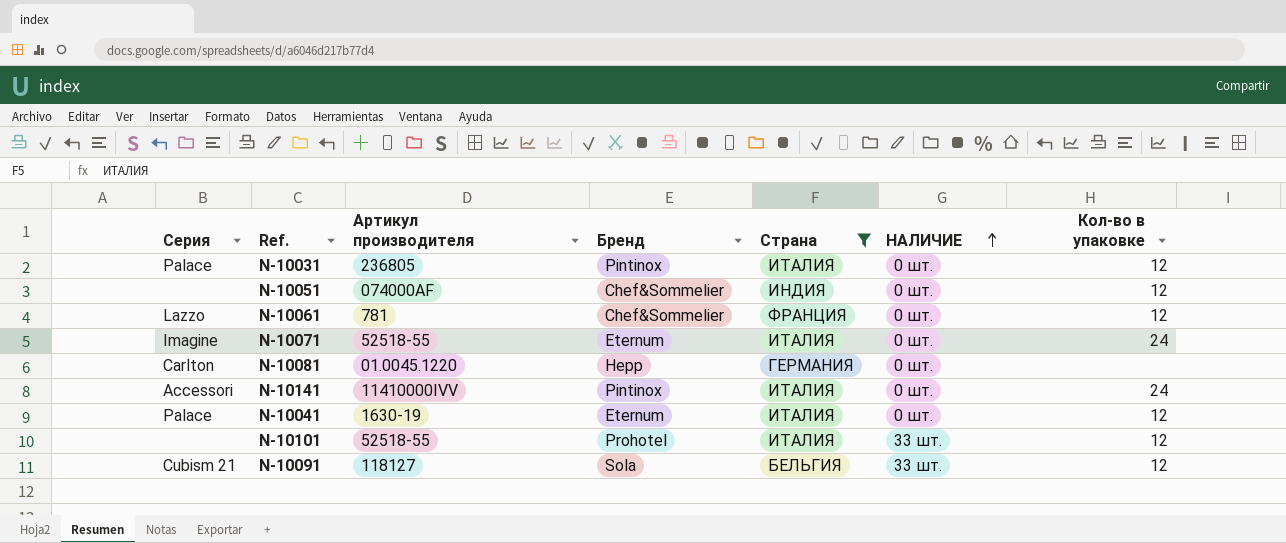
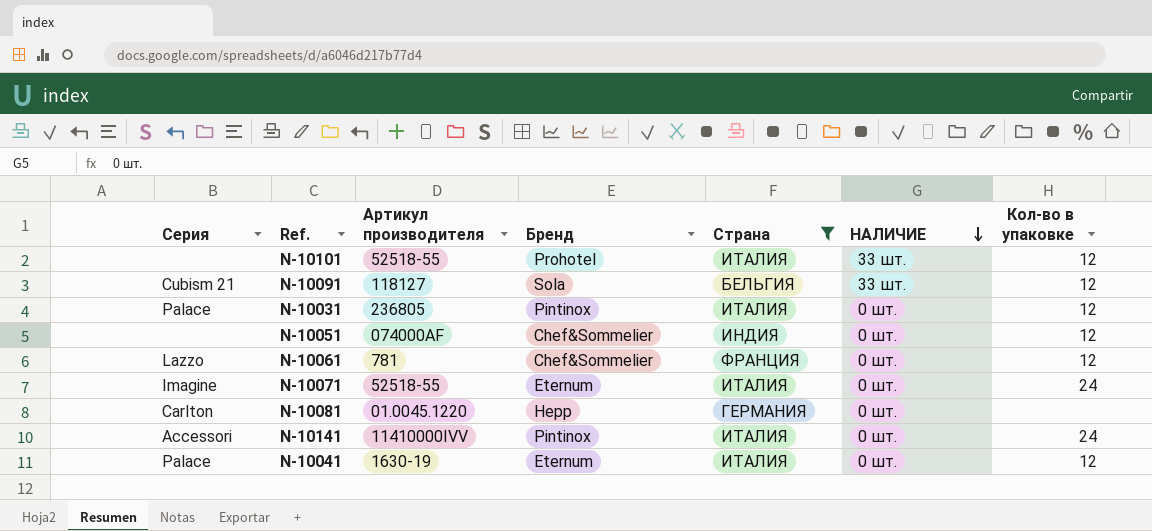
row order: НАЛИЧИЕ ascending -> НАЛИЧИЕ descending

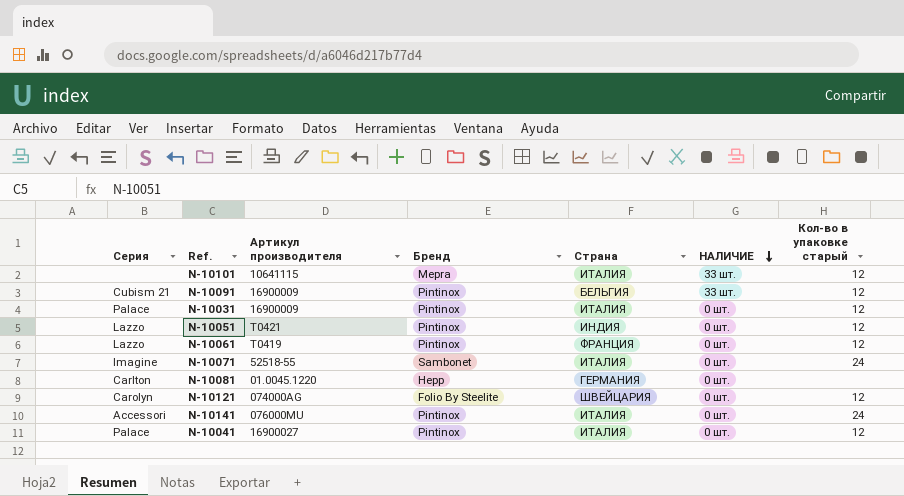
filter: Страна != ШВЕЙЦАРИЯ -> none
column name: Кол-во в упаковке -> Кол-во в упаковке старый
N-10101 | Артикул производителя: 52518-55 -> 10641115
N-10101 | Бренд: Prohotel -> Mepra
N-10091 | Артикул производителя: 118127 -> 16900009
N-10091 | Бренд: Sola -> Pintinox
N-10031 | Артикул производителя: 236805 -> 16900009
N-10051 | Серия: none -> Lazzo
N-10051 | Артикул производителя: 074000AF -> T0421
N-10051 | Бренд: Chef&Sommelier -> Pintinox
N-10061 | Артикул производителя: 781 -> T0419
N-10061 | Бренд: Chef&Sommelier -> Pintinox
N-10071 | Бренд: Eternum -> Sambonet
N-10141 | Артикул производителя: 11410000IVV -> 076000MU
N-10041 | Артикул производителя: 1630-19 -> 16900027
N-10041 | Бренд: Eternum -> Pintinox

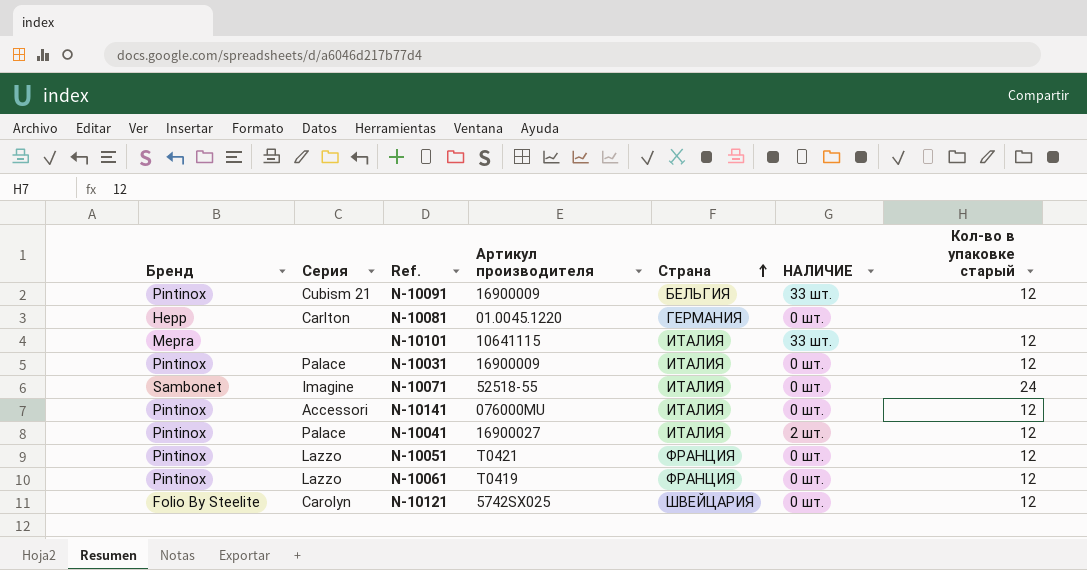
row order: НАЛИЧИЕ descending -> Страна ascending
column Бренд | position: 4 -> 1
N-10141 | Кол-во в упаковке старый: 24 -> 12
N-10041 | НАЛИЧИЕ: 0 шт. -> 2 шт.
N-10051 | Страна: ИНДИЯ -> ФРАНЦИЯ
N-10121 | Артикул производителя: 074000AG -> 5742SX025

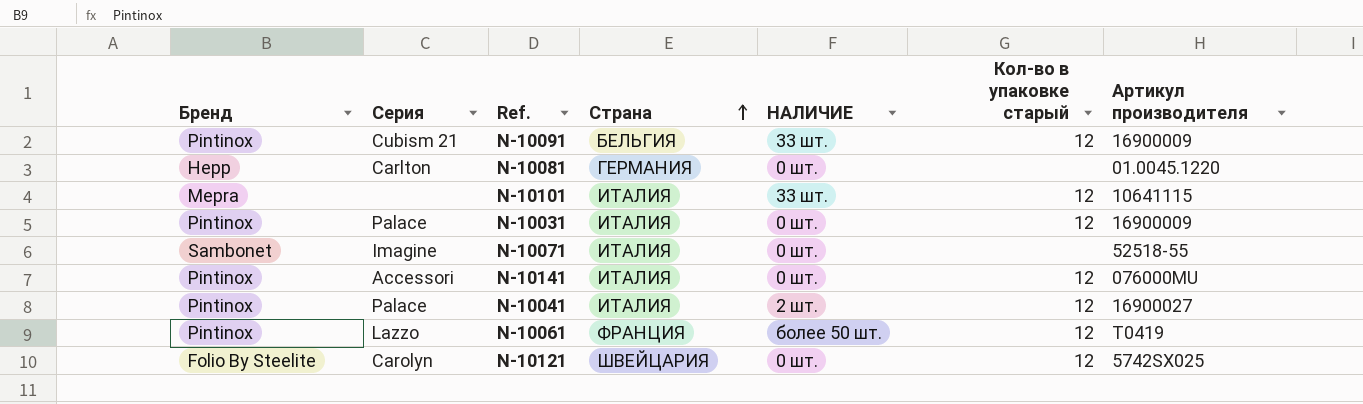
column Артикул производителя | position: 4 -> 7
row N-10051: Pintinox | Lazzo | T0421 | ФРАНЦИЯ | 0 шт. | 12 -> none
N-10071 | Кол-во в упаковке старый: 24 -> none
N-10061 | НАЛИЧИЕ: 0 шт. -> более 50 шт.

